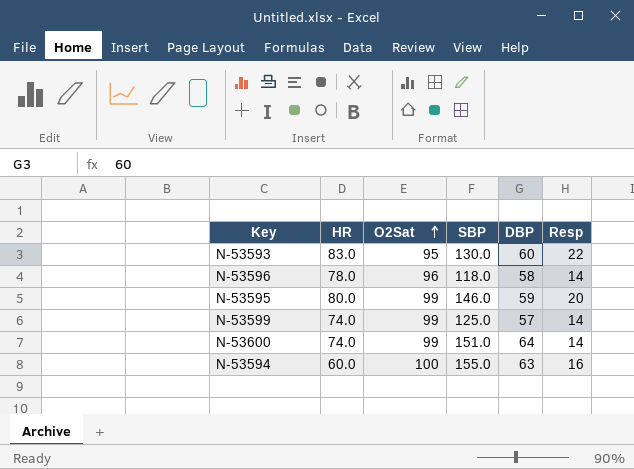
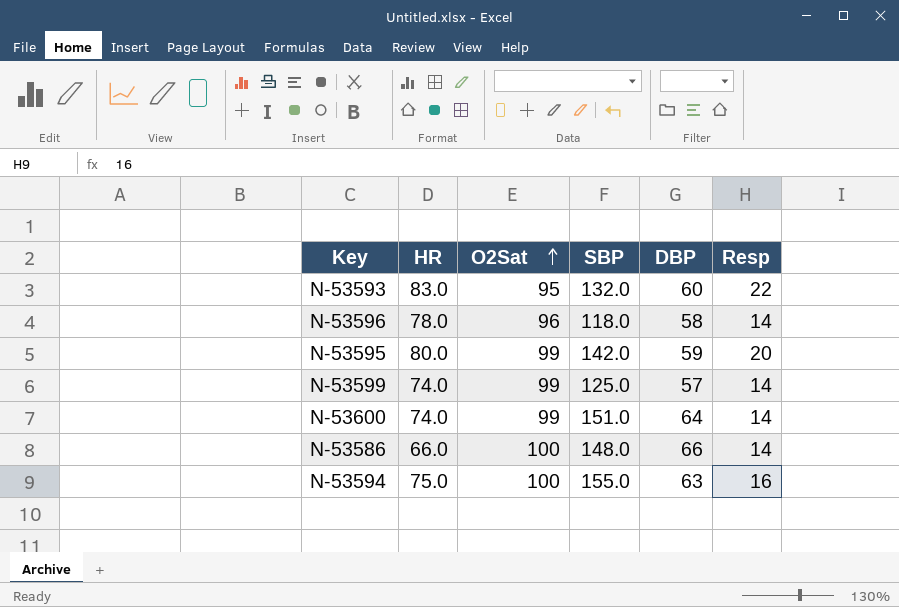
N-53593 | SBP: 130.0 -> 132.0
N-53595 | SBP: 146.0 -> 142.0
row N-53586: none -> 66.0 | 100 | 148.0 | 66 | 14
N-53594 | HR: 60.0 -> 75.0

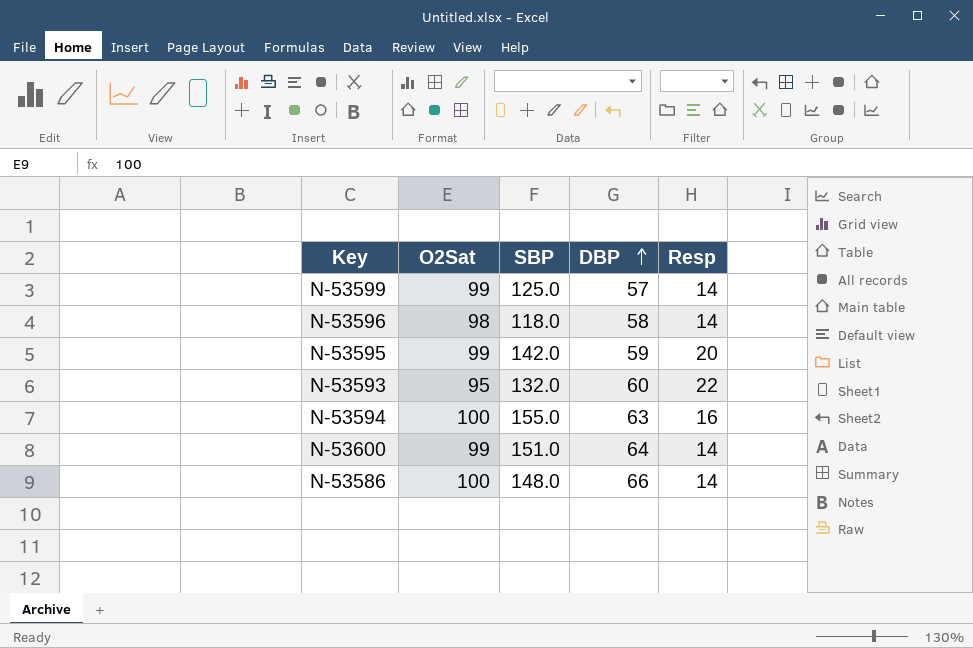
row order: O2Sat ascending -> DBP ascending
column HR | position: 2 -> none
N-53596 | O2Sat: 96 -> 98

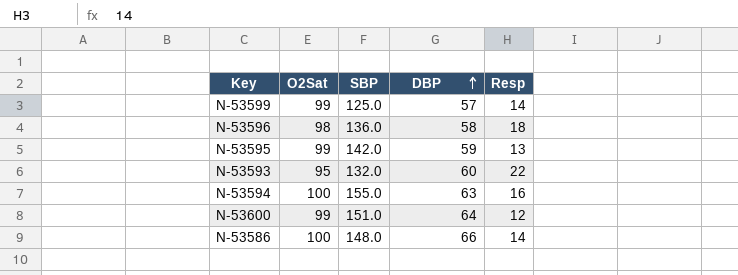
N-53596 | SBP: 118.0 -> 136.0
N-53596 | Resp: 14 -> 18
N-53595 | Resp: 20 -> 13
N-53600 | Resp: 14 -> 12

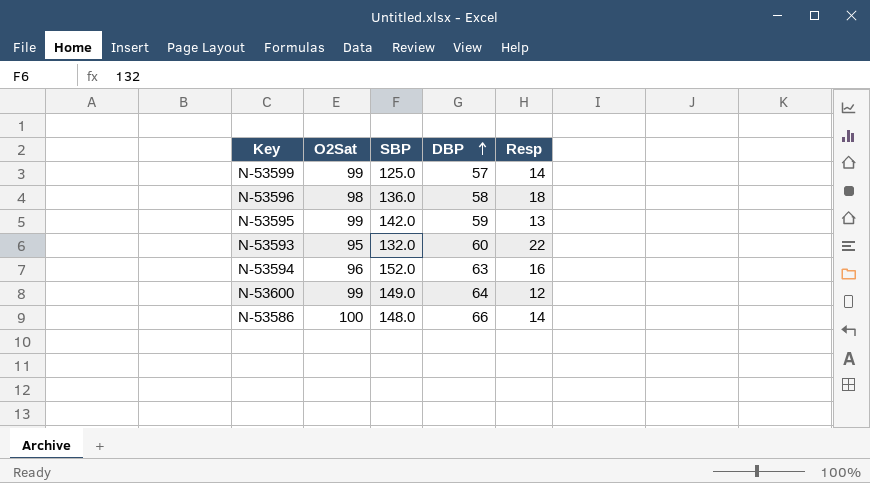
N-53594 | O2Sat: 100 -> 96
N-53594 | SBP: 155.0 -> 152.0
N-53600 | SBP: 151.0 -> 149.0

